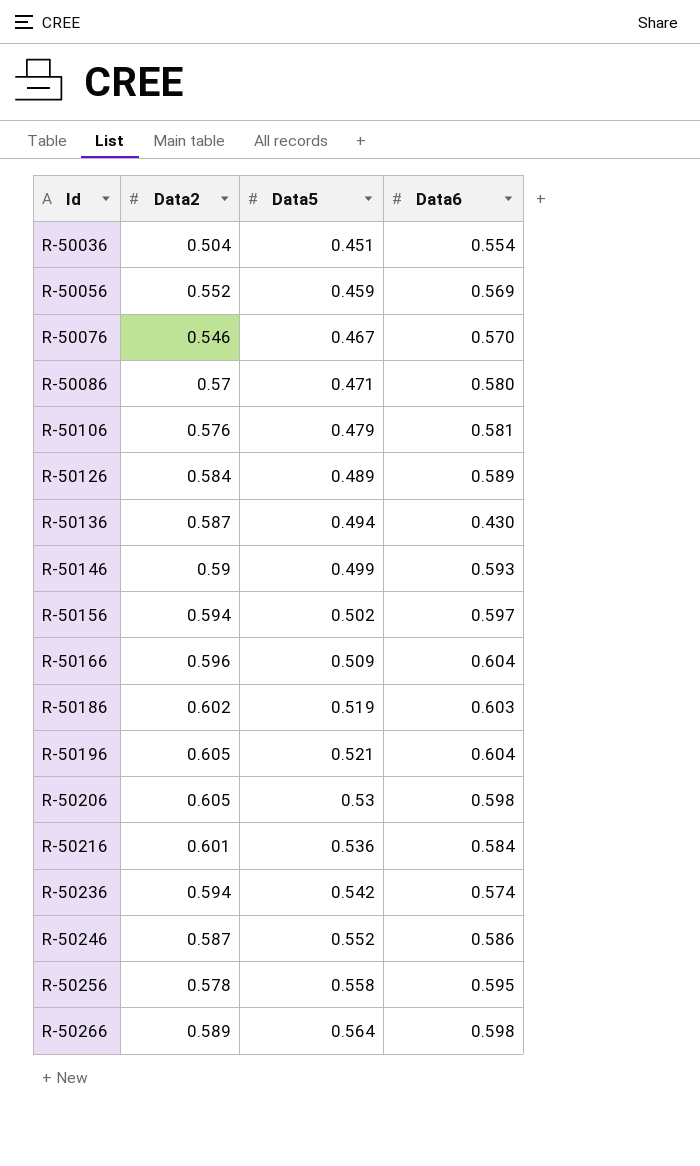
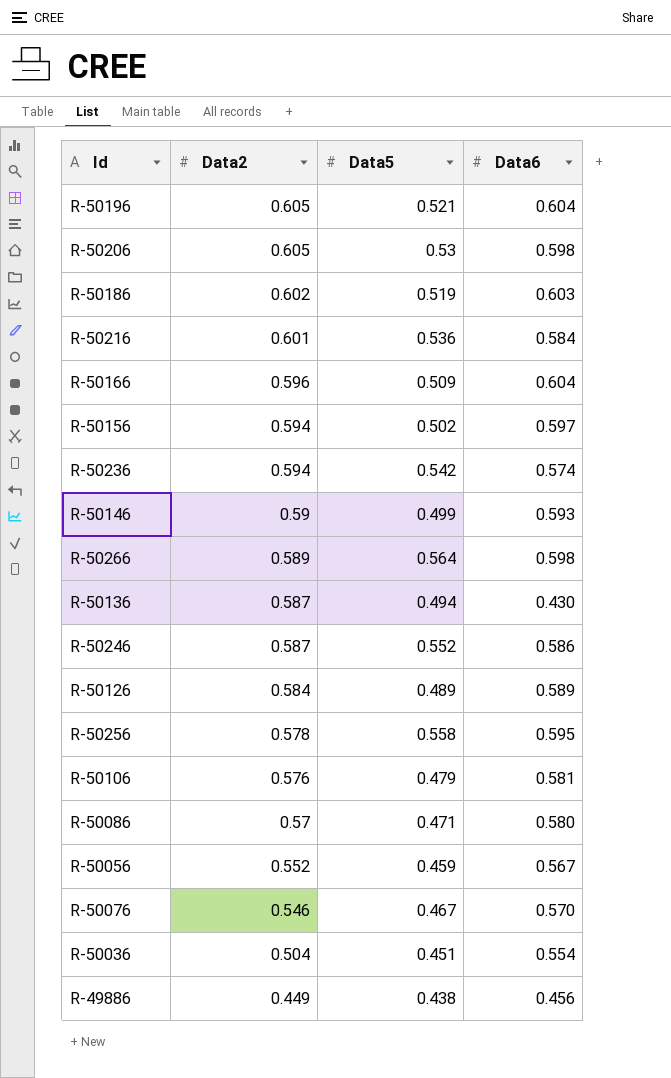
row order: Id ascending -> Data2 descending
R-50056 | Data6: 0.569 -> 0.567
row R-49886: none -> 0.449 | 0.438 | 0.456

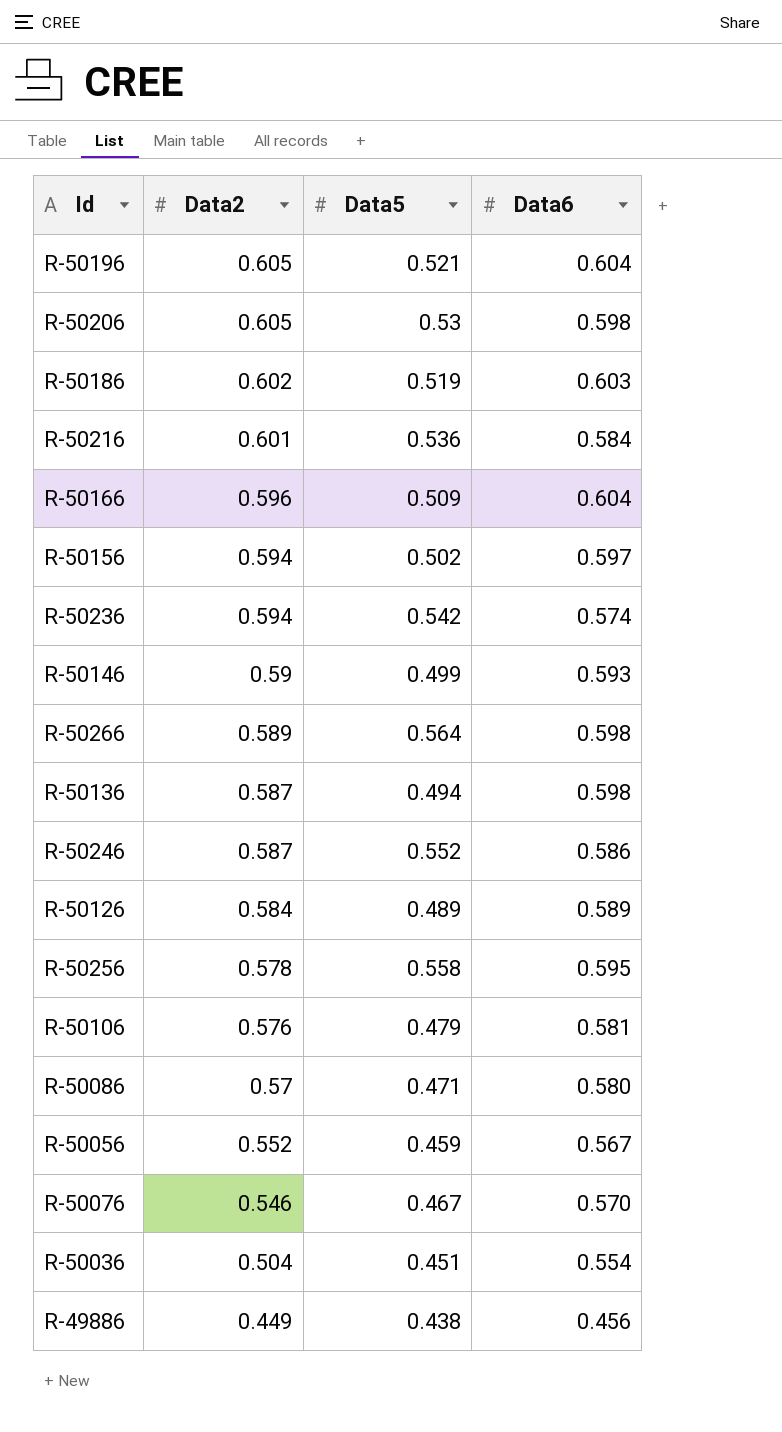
R-50136 | Data6: 0.430 -> 0.598

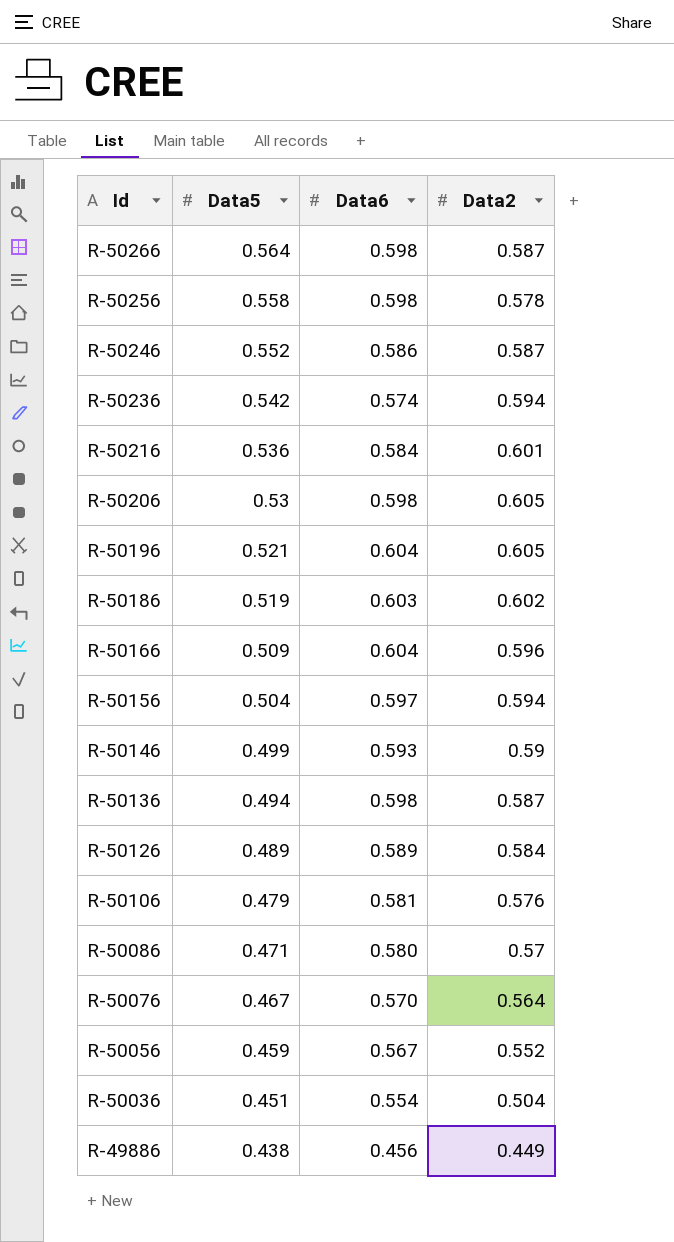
row order: Data2 descending -> Id descending
column Data2 | position: 2 -> 4
R-50266 | Data2: 0.589 -> 0.587
R-50256 | Data6: 0.595 -> 0.598
R-50156 | Data5: 0.502 -> 0.504
R-50076 | Data2: 0.546 -> 0.564

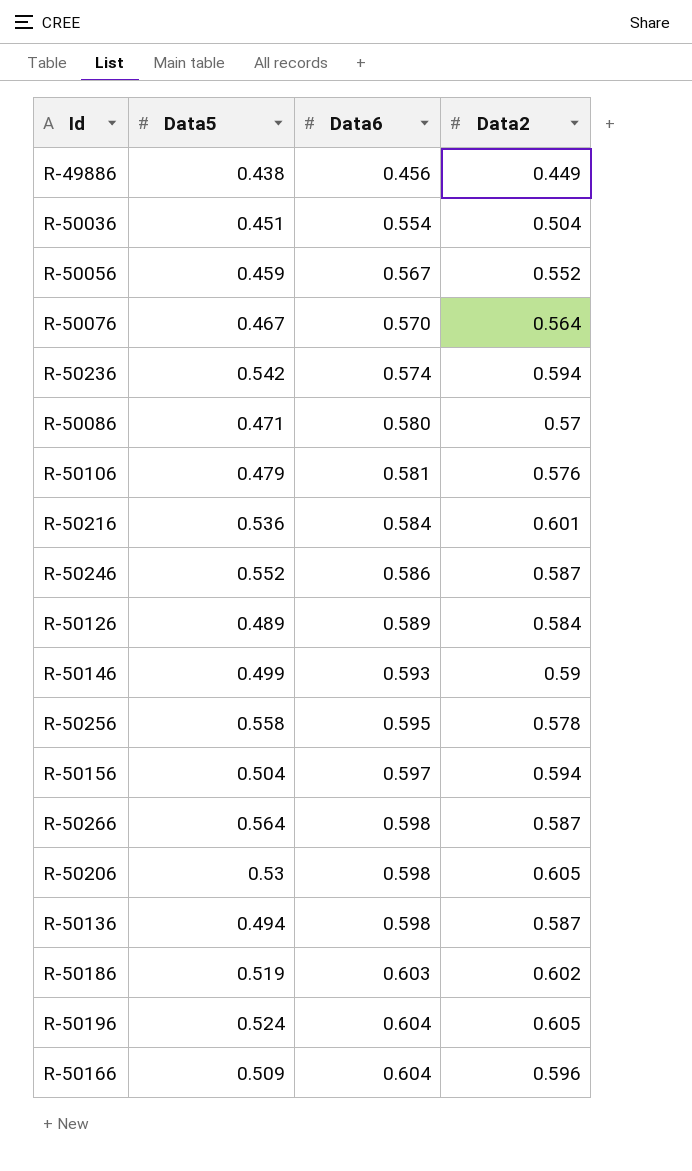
row order: Id descending -> Data6 ascending
R-50256 | Data6: 0.598 -> 0.595
R-50196 | Data5: 0.521 -> 0.524

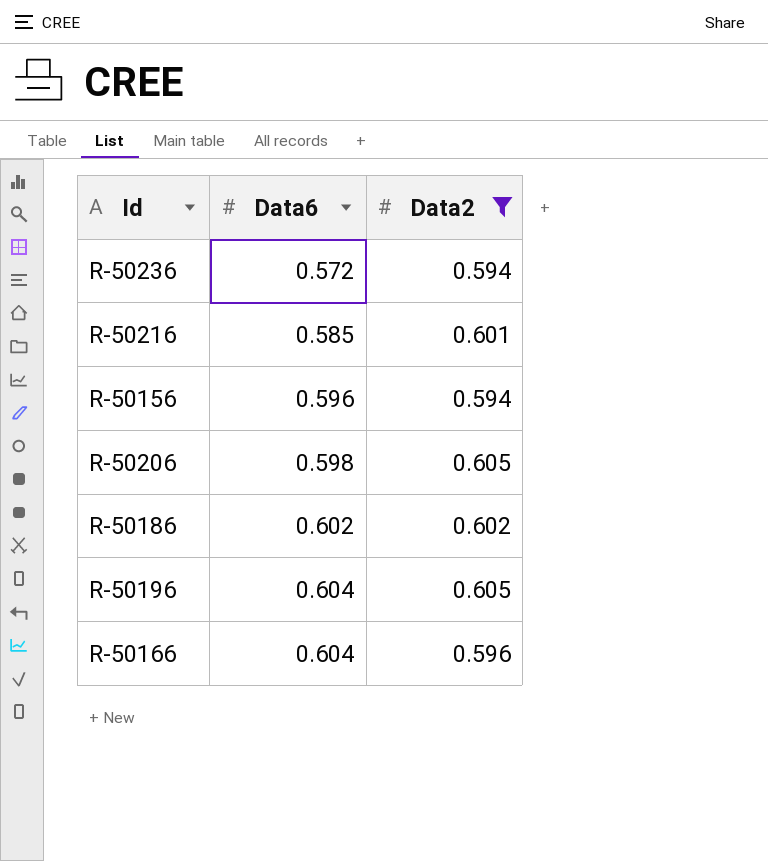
filter: none -> Data2 >= 0.594
column Data5 | position: 2 -> none
R-50236 | Data6: 0.574 -> 0.572
R-50216 | Data6: 0.584 -> 0.585
R-50156 | Data6: 0.597 -> 0.596
R-50186 | Data6: 0.603 -> 0.602

